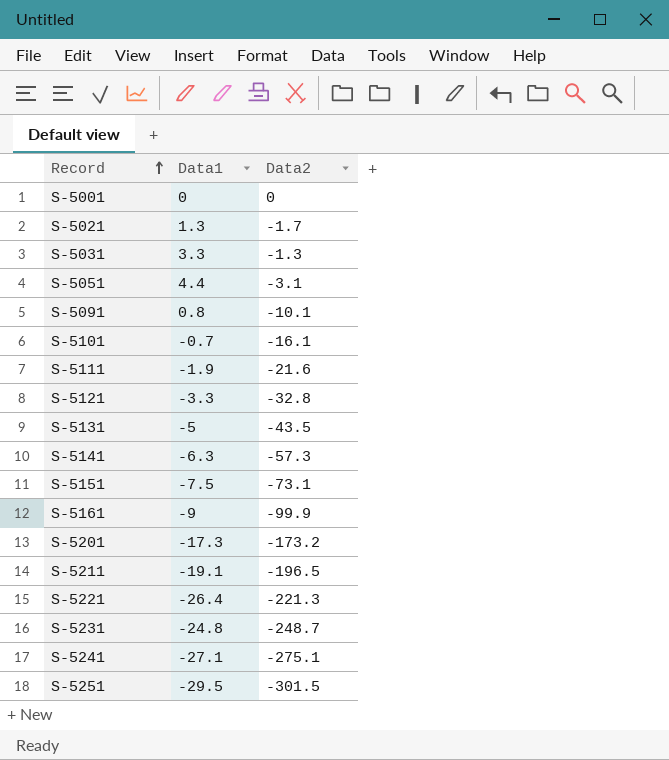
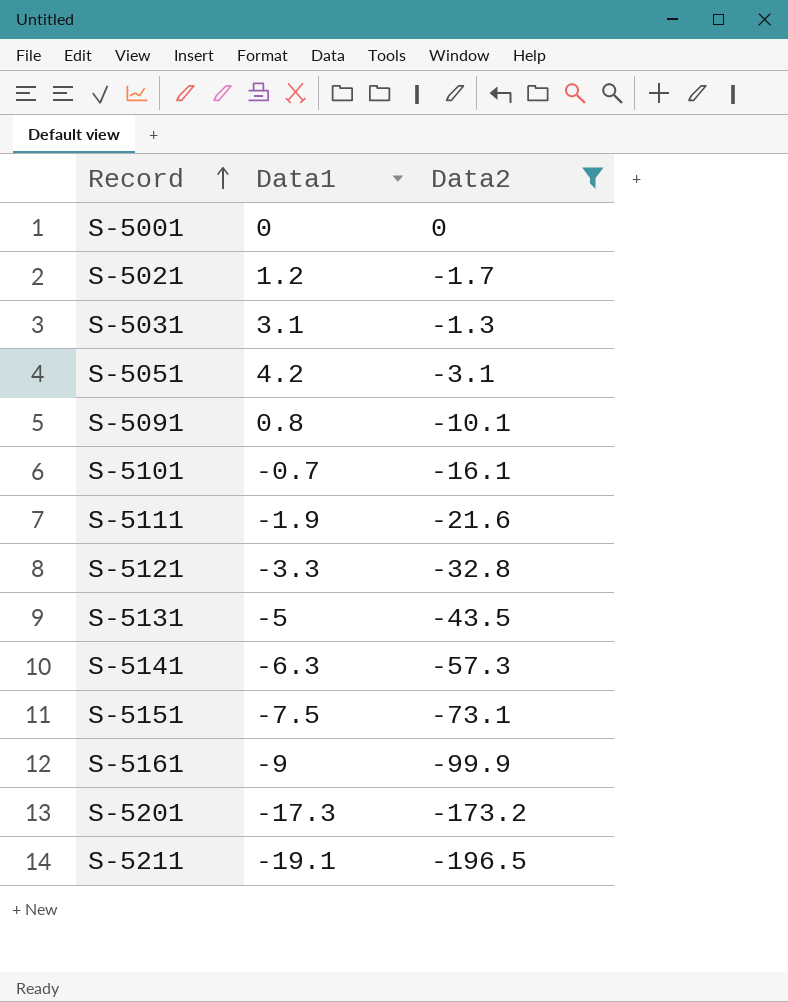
filter: none -> Data2 >= -196.5
S-5021 | Data1: 1.3 -> 1.2
S-5031 | Data1: 3.3 -> 3.1
S-5051 | Data1: 4.4 -> 4.2

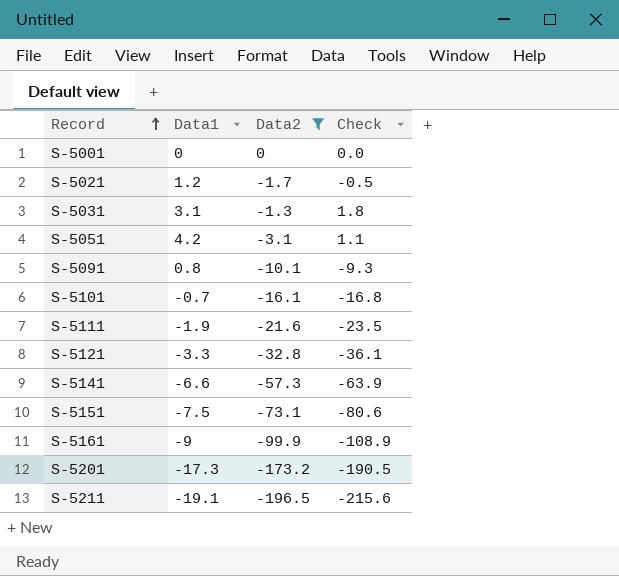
column Check | formula: none -> [Data1] + [Data2]
row S-5131: -5 | -43.5 -> none
S-5141 | Data1: -6.3 -> -6.6

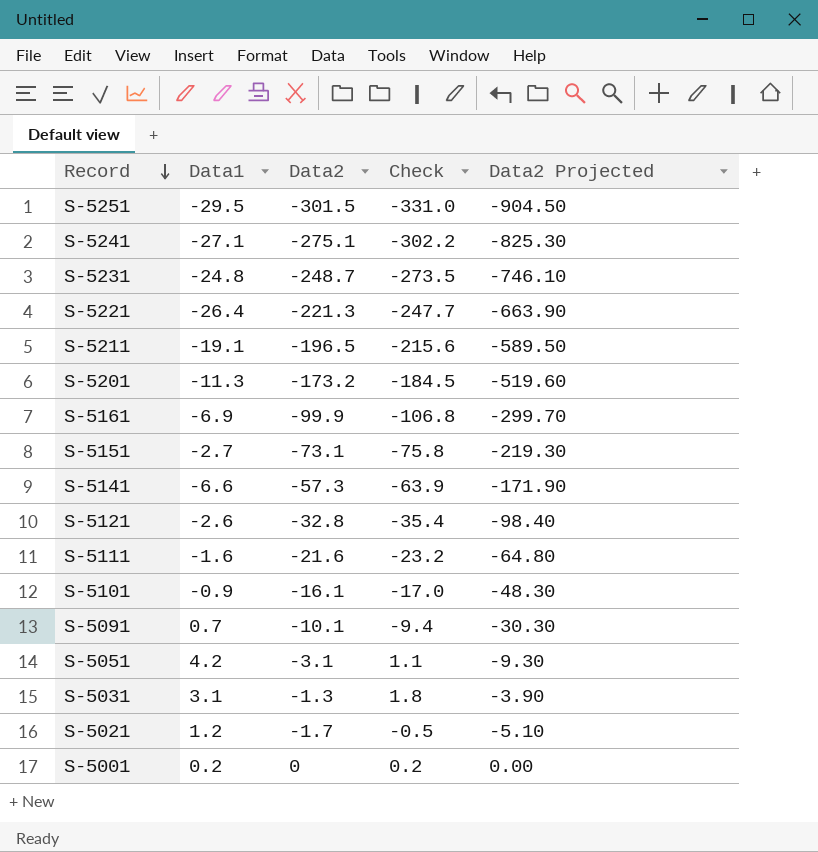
filter: Data2 >= -196.5 -> none
row order: Record ascending -> Record descending
column Data2 Projected | formula: none -> [Data2] * 3
S-5201 | Data1: -17.3 -> -11.3
S-5201 | Check: -190.5 -> -184.5
S-5161 | Data1: -9 -> -6.9
S-5161 | Check: -108.9 -> -106.8
S-5151 | Data1: -7.5 -> -2.7
S-5151 | Check: -80.6 -> -75.8
S-5121 | Data1: -3.3 -> -2.6
S-5121 | Check: -36.1 -> -35.4
S-5111 | Data1: -1.9 -> -1.6
S-5111 | Check: -23.5 -> -23.2
S-5101 | Data1: -0.7 -> -0.9
S-5101 | Check: -16.8 -> -17.0
S-5091 | Data1: 0.8 -> 0.7
S-5091 | Check: -9.3 -> -9.4
S-5001 | Data1: 0 -> 0.2
S-5001 | Check: 0.0 -> 0.2

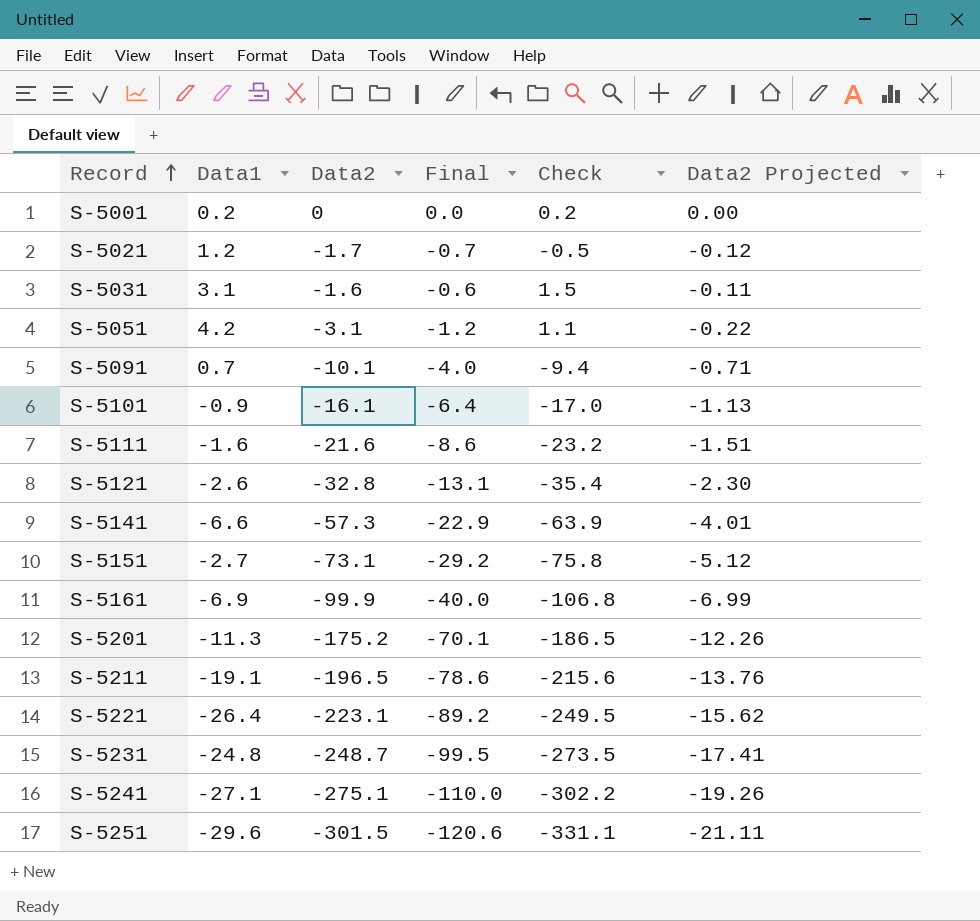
row order: Record descending -> Record ascending
column Final | formula: none -> [Data2] * 0.4
column Data2 Projected | formula: [Data2] * 3 -> [Data2] * 0.07
S-5031 | Data2: -1.3 -> -1.6
S-5031 | Check: 1.8 -> 1.5
S-5201 | Data2: -173.2 -> -175.2
S-5201 | Check: -184.5 -> -186.5
S-5221 | Data2: -221.3 -> -223.1
S-5221 | Check: -247.7 -> -249.5
S-5251 | Data1: -29.5 -> -29.6
S-5251 | Check: -331.0 -> -331.1

